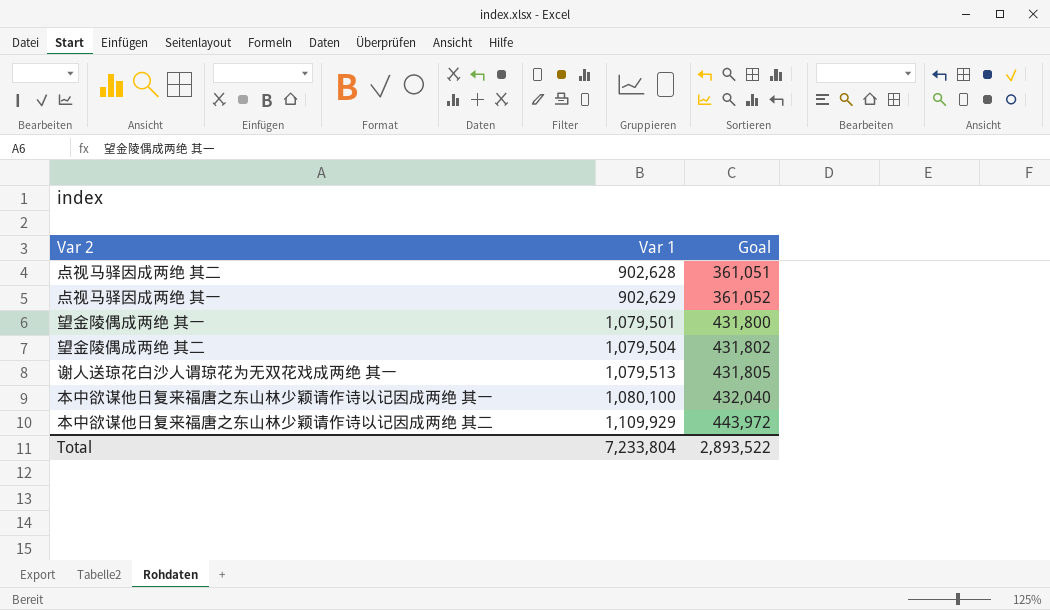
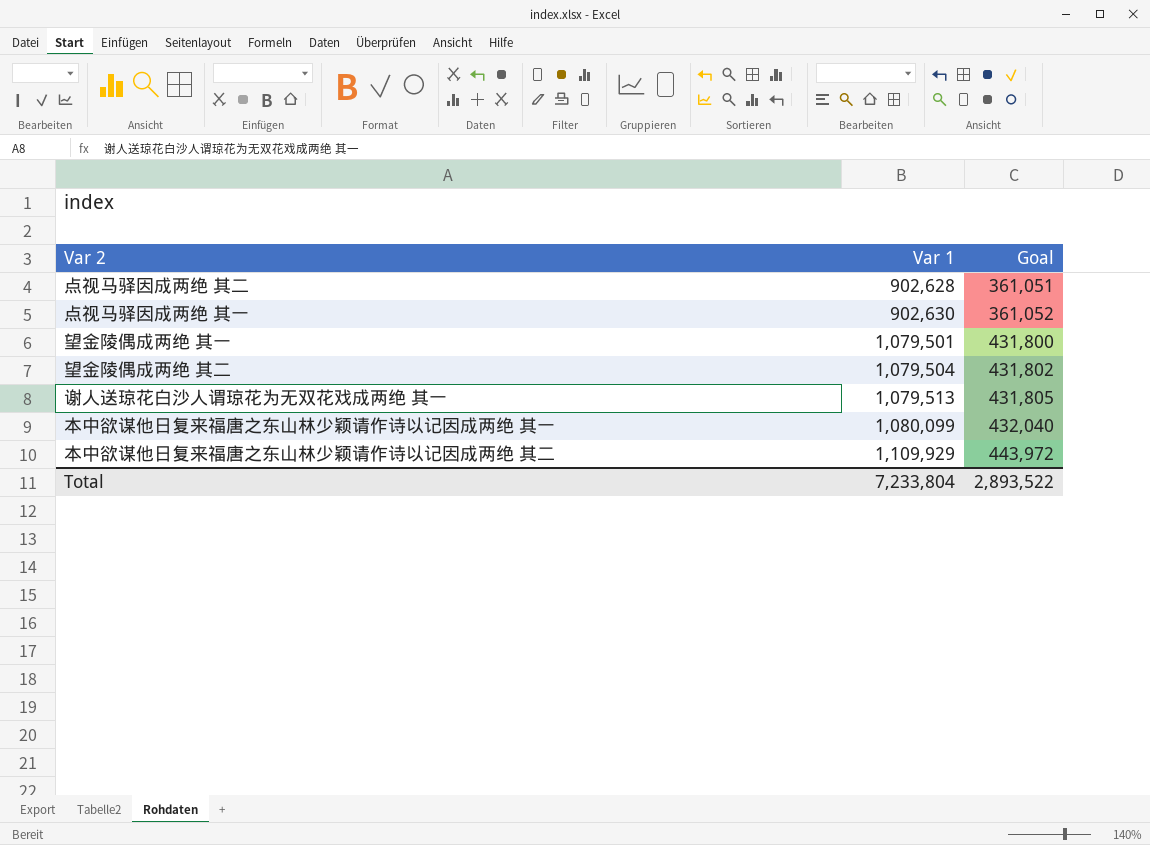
点视马驿因成两绝 其一 | Var 1: 902,629 -> 902,630
本中欲谋他日复来福唐之东山林少颖请作诗以记因成两绝 其一 | Var 1: 1,080,100 -> 1,080,099

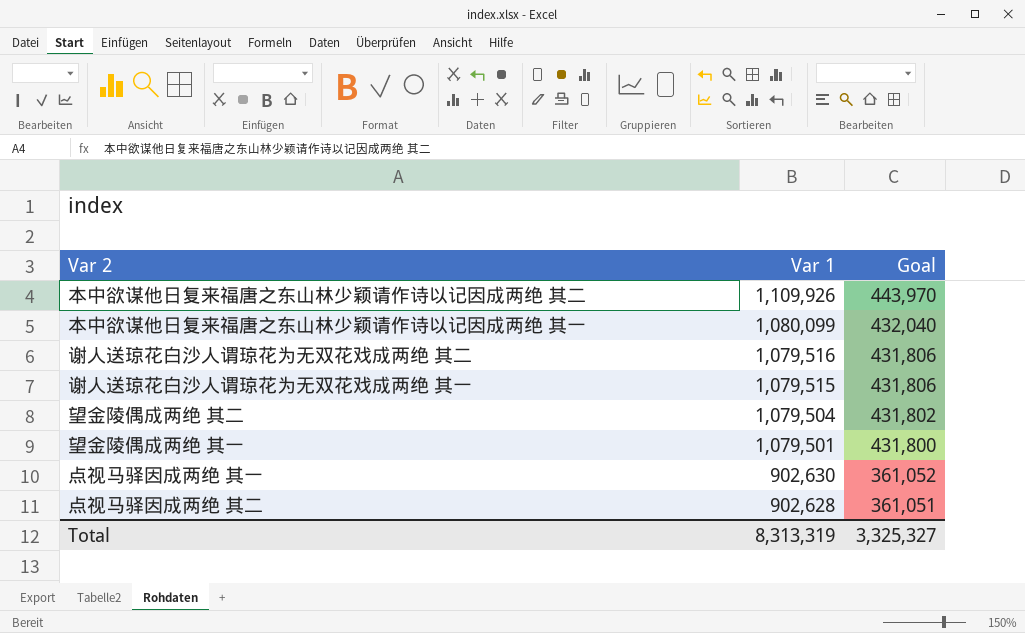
row order: Var 1 ascending -> Var 1 descending
本中欲谋他日复来福唐之东山林少颖请作诗以记因成两绝 其二 | Var 1: 1,109,929 -> 1,109,926
本中欲谋他日复来福唐之东山林少颖请作诗以记因成两绝 其二 | Goal: 443,972 -> 443,970
row 谢人送琼花白沙人谓琼花为无双花戏成两绝 其二: none -> 1,079,516 | 431,806
谢人送琼花白沙人谓琼花为无双花戏成两绝 其一 | Var 1: 1,079,513 -> 1,079,515
谢人送琼花白沙人谓琼花为无双花戏成两绝 其一 | Goal: 431,805 -> 431,806
Total | Var 1: 7,233,804 -> 8,313,319
Total | Goal: 2,893,522 -> 3,325,327

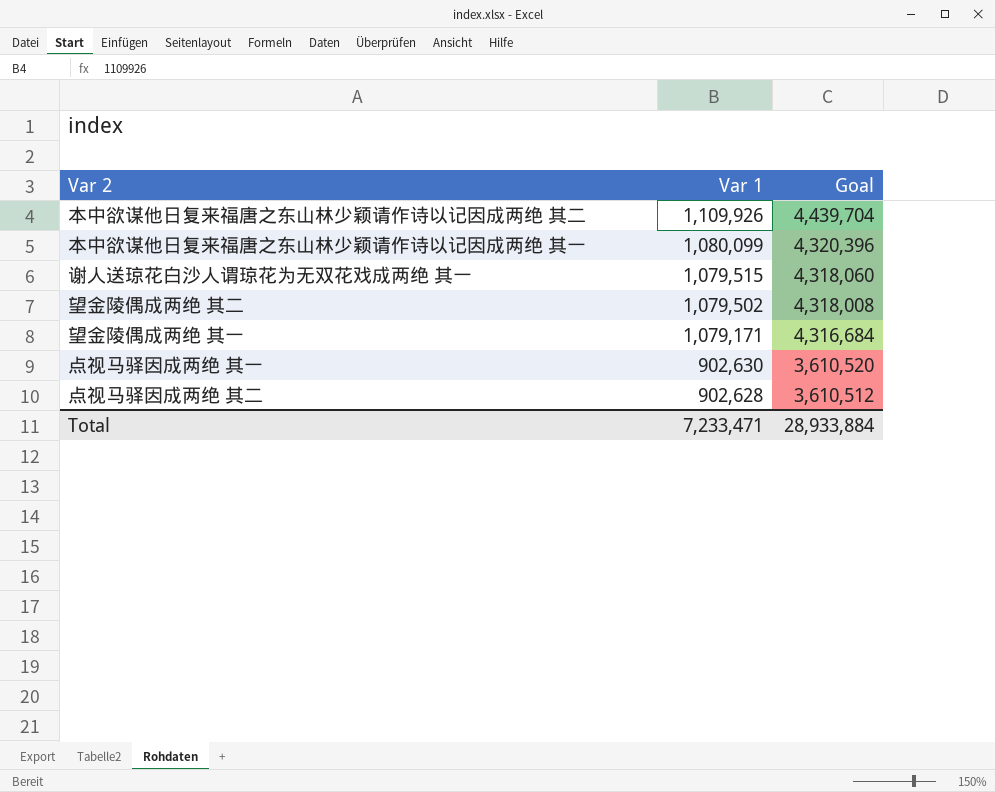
column Goal | formula: [Var 1] * 0.4 -> [Var 1] * 4
row 谢人送琼花白沙人谓琼花为无双花戏成两绝 其二: 1,079,516 | 431,806 -> none
望金陵偶成两绝 其二 | Var 1: 1,079,504 -> 1,079,502
望金陵偶成两绝 其一 | Var 1: 1,079,501 -> 1,079,171
Total | Var 1: 8,313,319 -> 7,233,471
Total | Goal: 3,325,327 -> 28,933,884

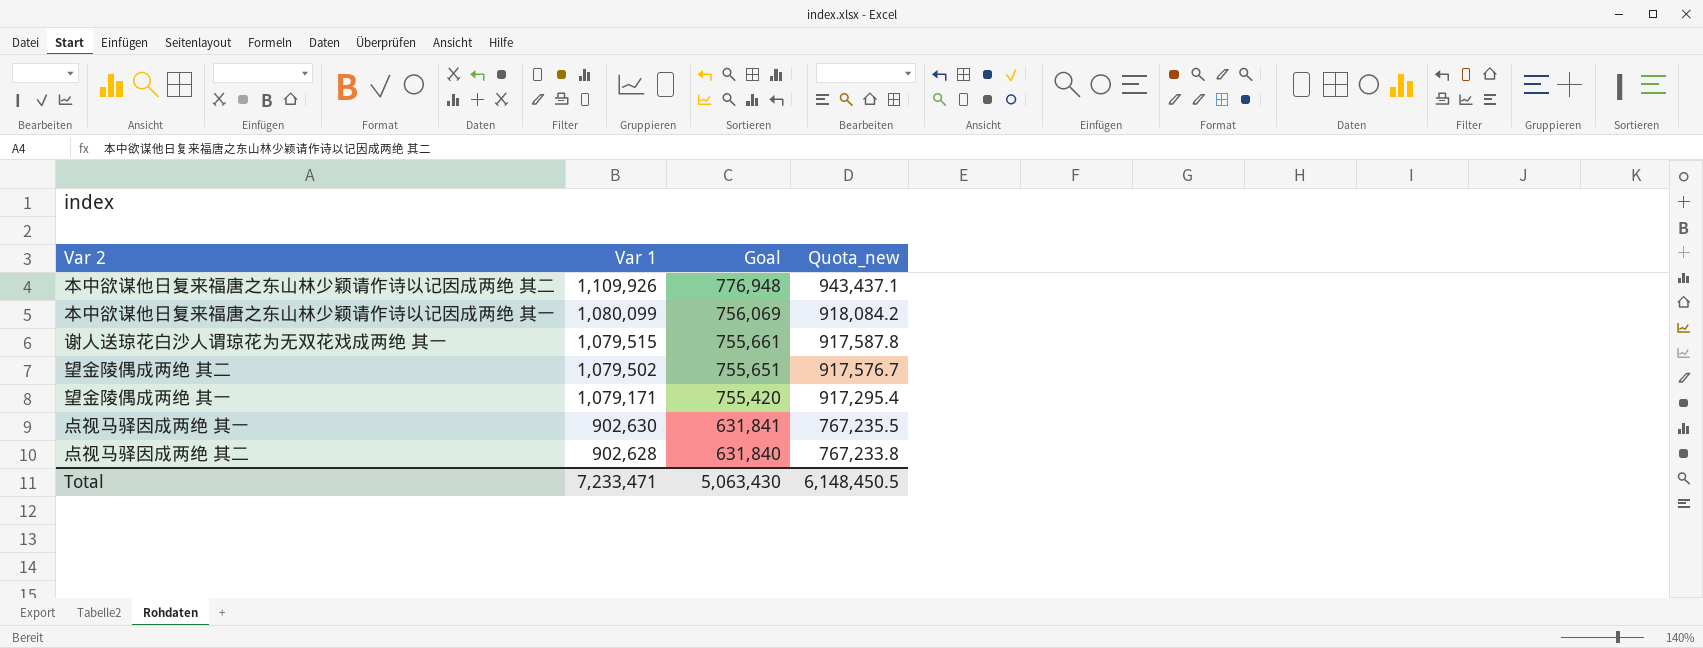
column Goal | formula: [Var 1] * 4 -> [Var 1] * 0.7
column Quota_new | formula: none -> [Var 1] * 0.85
Total | Goal: 28,933,884 -> 5,063,430

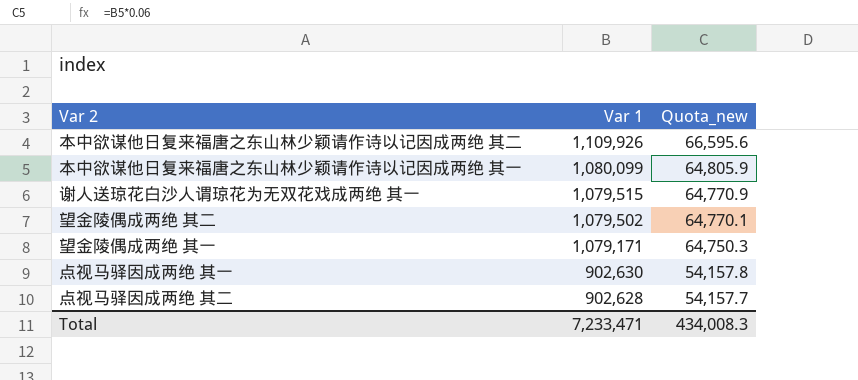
column Goal | formula: [Var 1] * 0.7 -> none
column Quota_new | formula: [Var 1] * 0.85 -> [Var 1] * 0.06
Total | Quota_new: 6,148,450.5 -> 434,008.3

